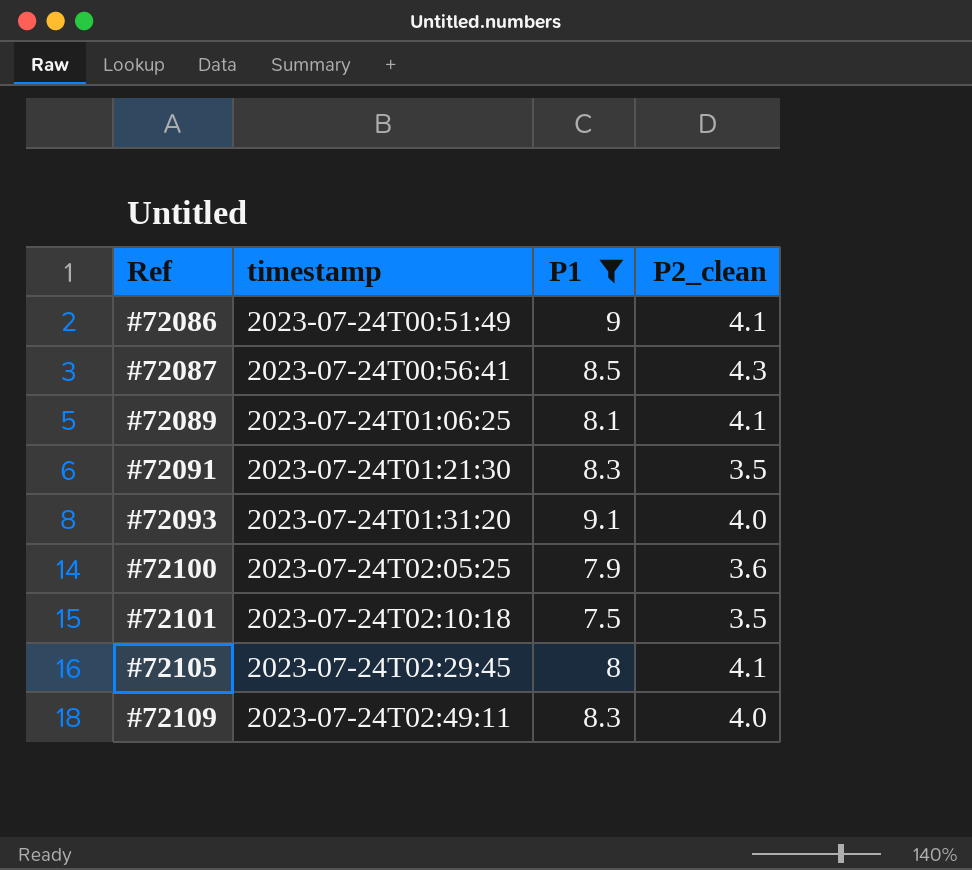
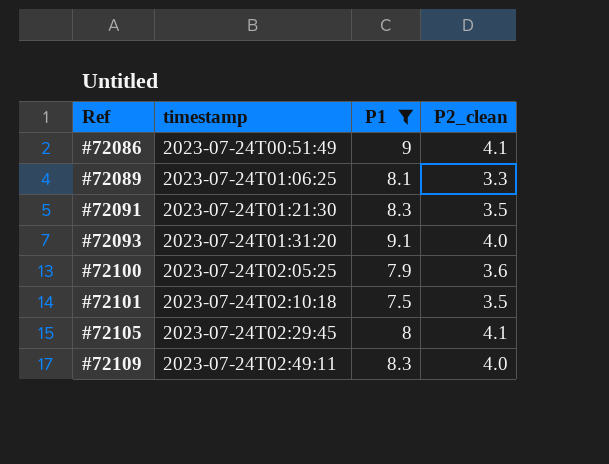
row #72087: 2023-07-24T00:56:41 | 8.5 | 4.3 -> none
#72089 | P2_clean: 4.1 -> 3.3

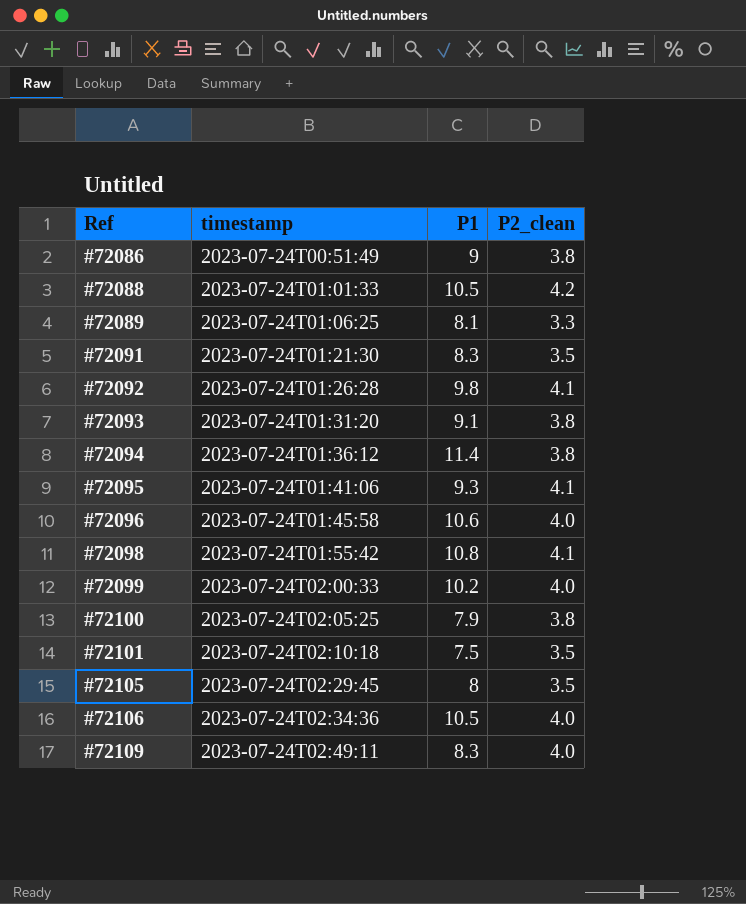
filter: P1 <= 9.1 -> none
#72086 | P2_clean: 4.1 -> 3.8
#72093 | P2_clean: 4.0 -> 3.8
#72100 | P2_clean: 3.6 -> 3.8
#72105 | P2_clean: 4.1 -> 3.5

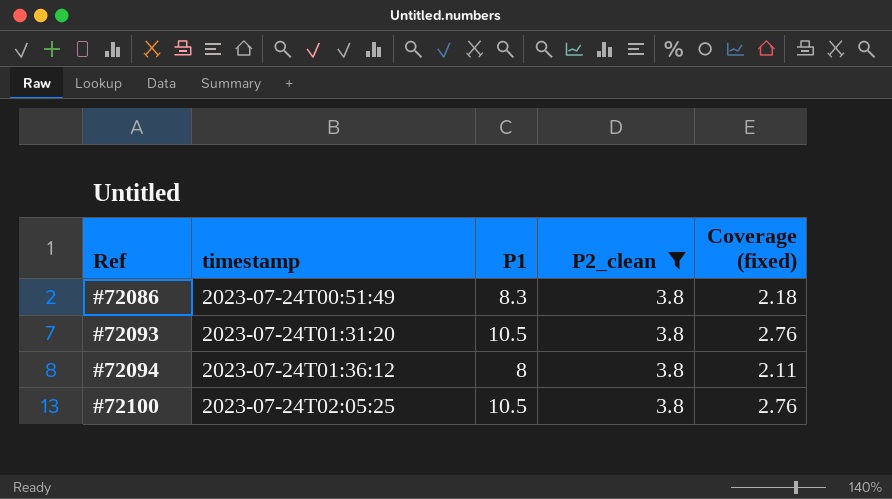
filter: none -> P2_clean = 3.8
column Coverage (fixed) | formula: none -> [P1] / [P2_clean]
#72086 | P1: 9 -> 8.3
#72093 | P1: 9.1 -> 10.5
#72094 | P1: 11.4 -> 8
#72100 | P1: 7.9 -> 10.5

